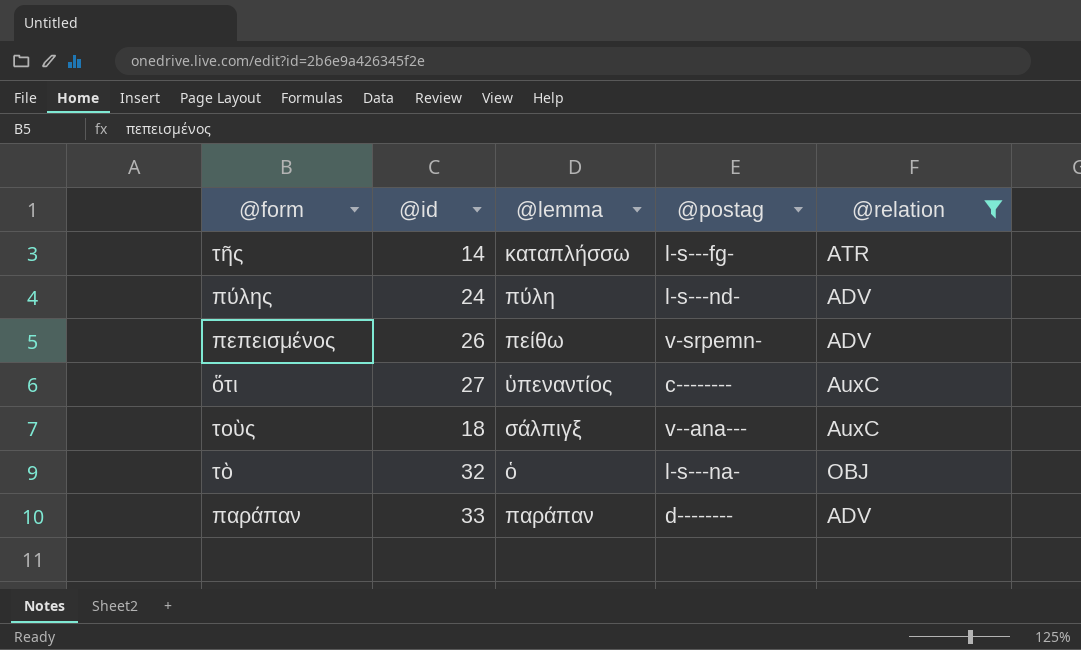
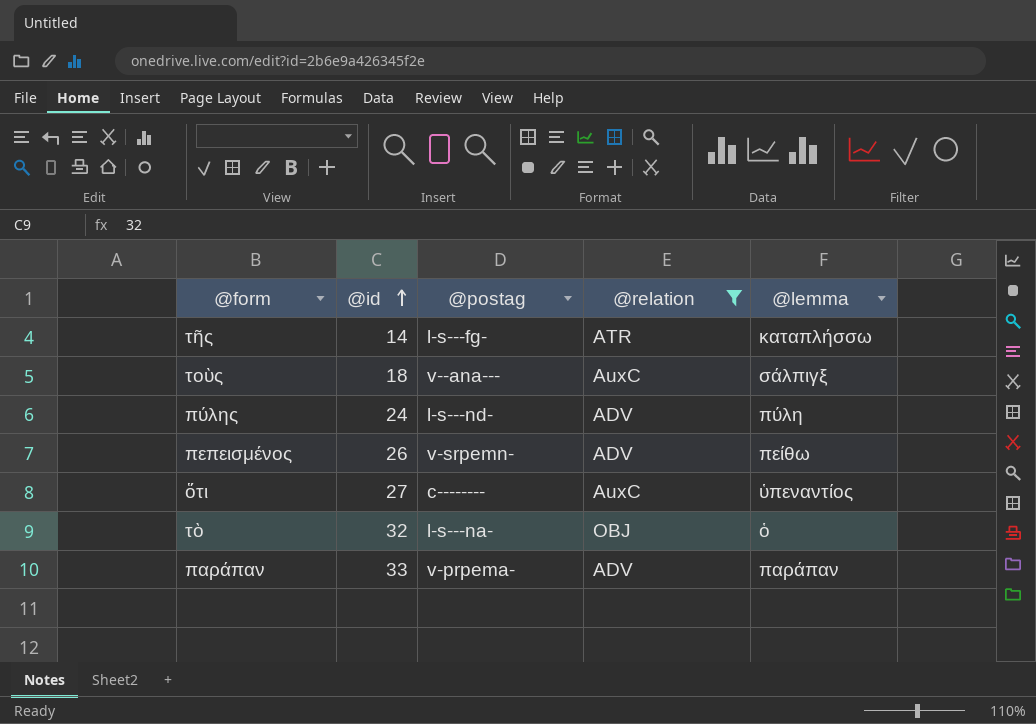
row order: none -> @id ascending
column @lemma | position: 3 -> 5
παράπαν | @postag: d-------- -> v-prpema-

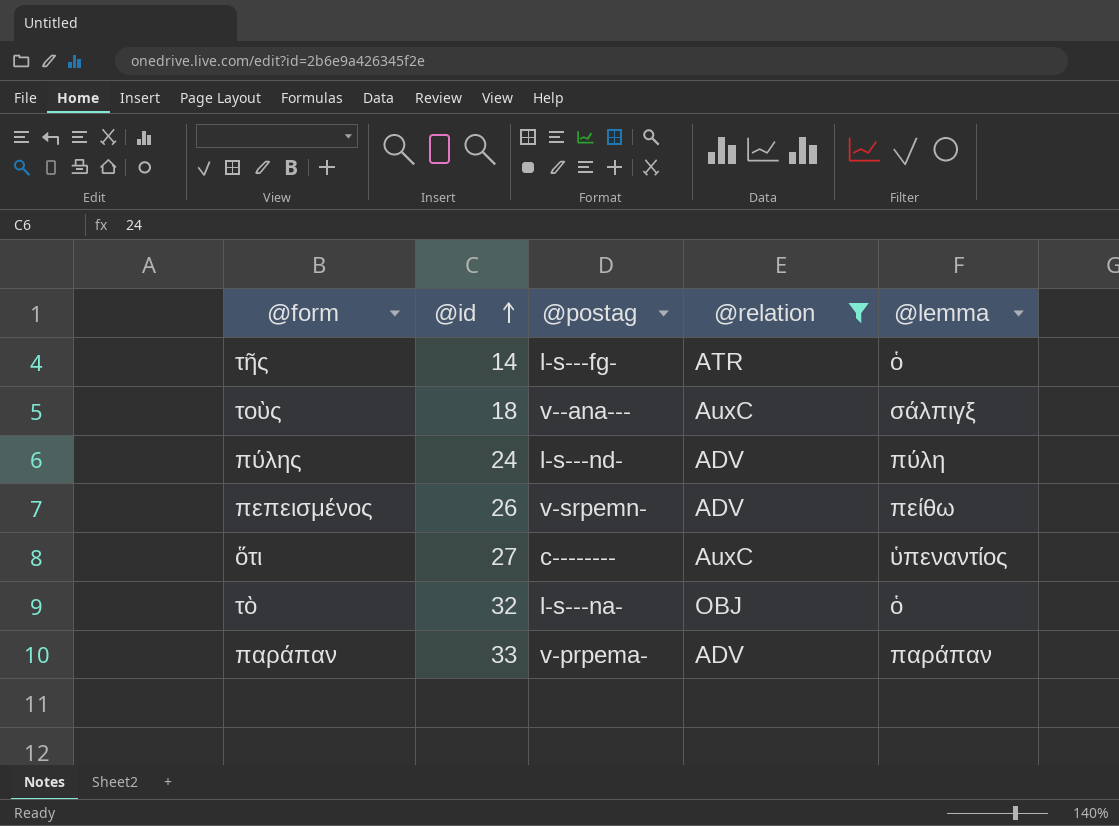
τῆς | @lemma: καταπλήσσω -> ὁ

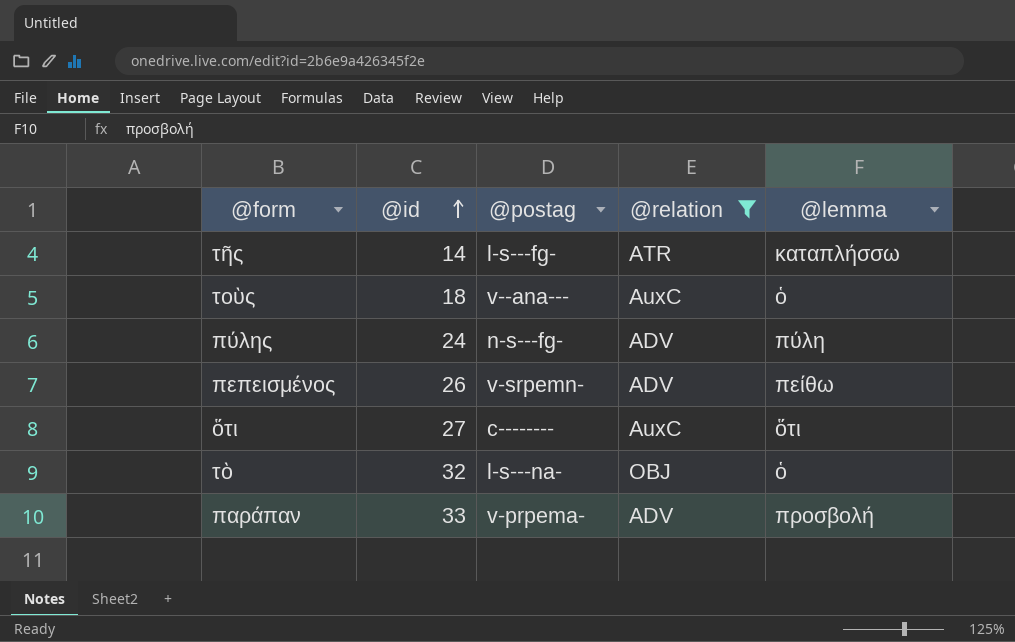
τῆς | @lemma: ὁ -> καταπλήσσω
τοὺς | @lemma: σάλπιγξ -> ὁ
πύλης | @postag: l-s---nd- -> n-s---fg-
ὅτι | @lemma: ὑπεναντίος -> ὅτι
παράπαν | @lemma: παράπαν -> προσβολή

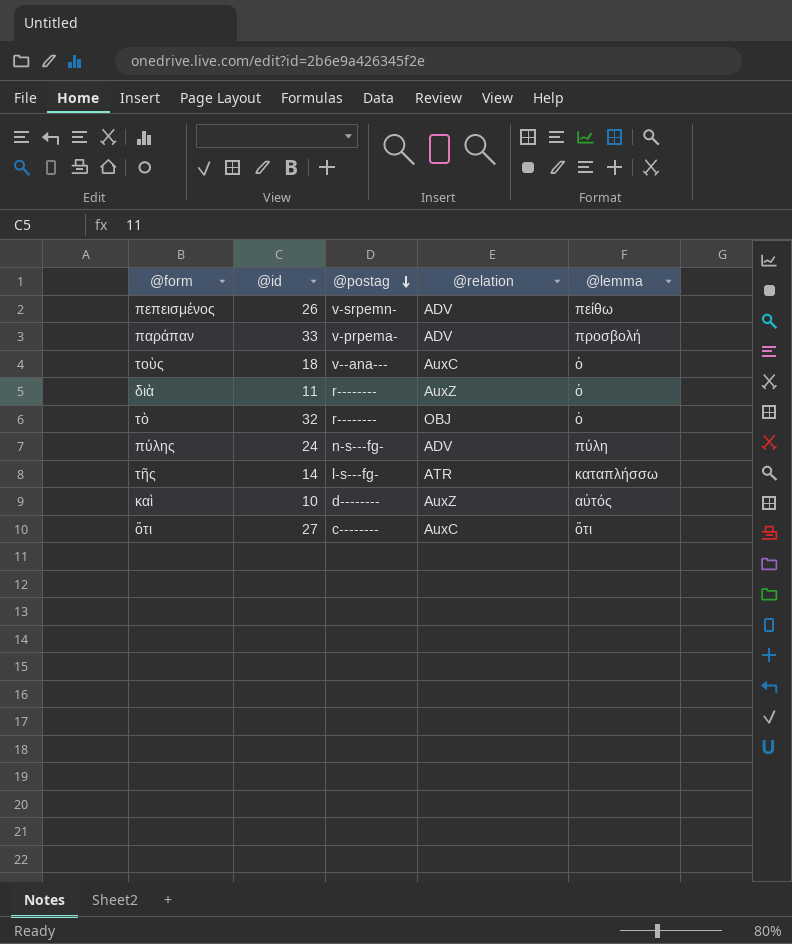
filter: @relation != AuxZ -> none
row order: @id ascending -> @postag descending
τὸ | @postag: l-s---na- -> r--------

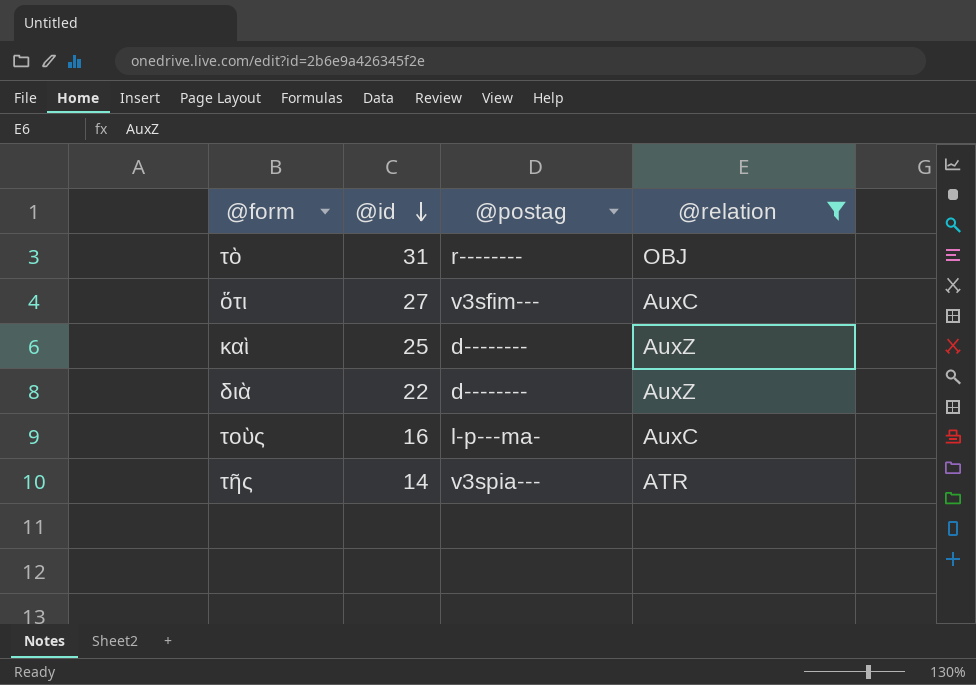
filter: none -> @relation != ADV
row order: @postag descending -> @id descending
column @lemma | position: 5 -> none
τὸ | @id: 32 -> 31
ὅτι | @postag: c-------- -> v3sfim---
καὶ | @id: 10 -> 25
διὰ | @id: 11 -> 22
διὰ | @postag: r-------- -> d--------
τοὺς | @id: 18 -> 16
τοὺς | @postag: v--ana--- -> l-p---ma-
τῆς | @postag: l-s---fg- -> v3spia---

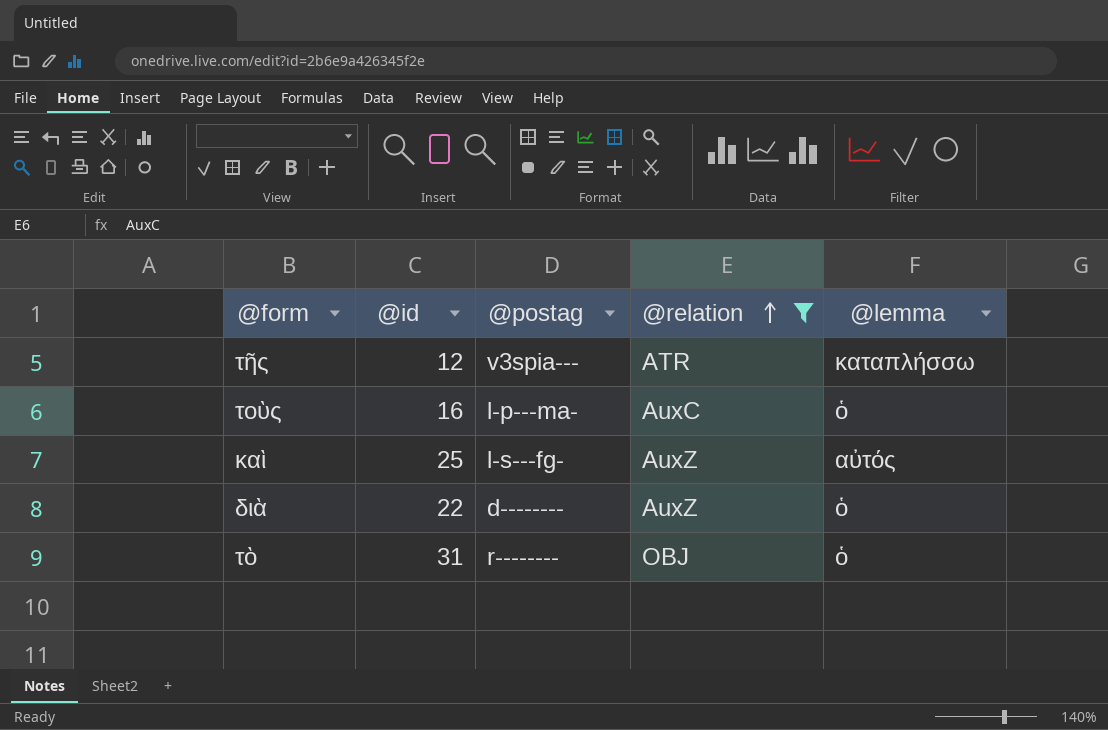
row order: @id descending -> @relation ascending
column @lemma | position: none -> 5
row ὅτι: 27 | v3sfim--- | AuxC -> none
τῆς | @id: 14 -> 12
καὶ | @postag: d-------- -> l-s---fg-

